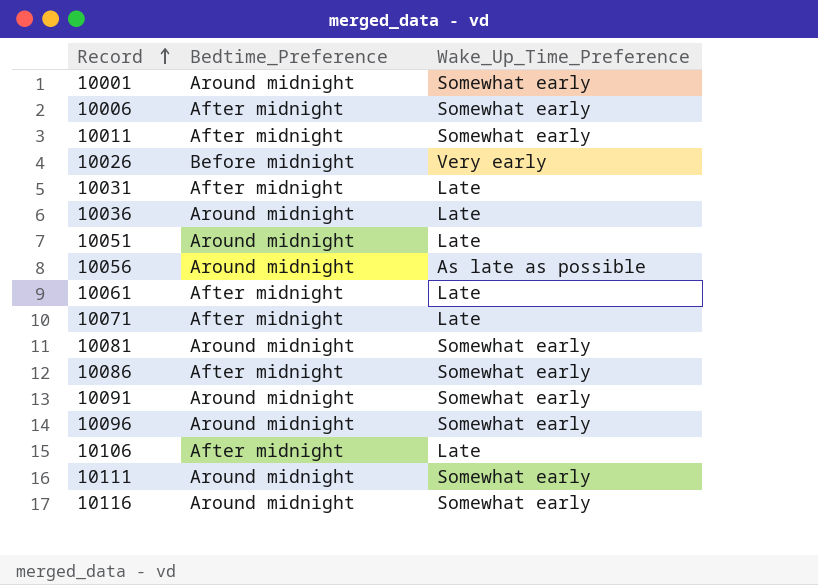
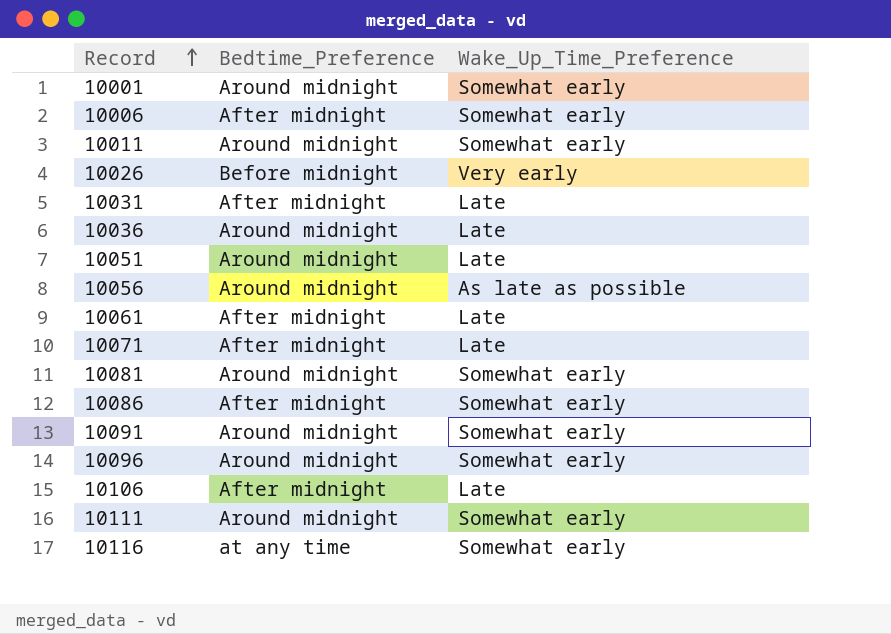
10011 | Bedtime_Preference: After midnight -> Around midnight
10116 | Bedtime_Preference: Around midnight -> at any time

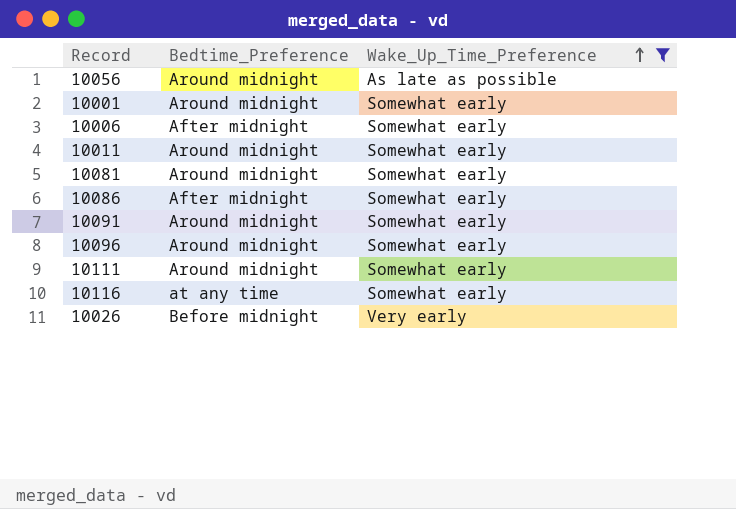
filter: none -> Wake_Up_Time_Preference != Late
row order: Record ascending -> Wake_Up_Time_Preference ascending

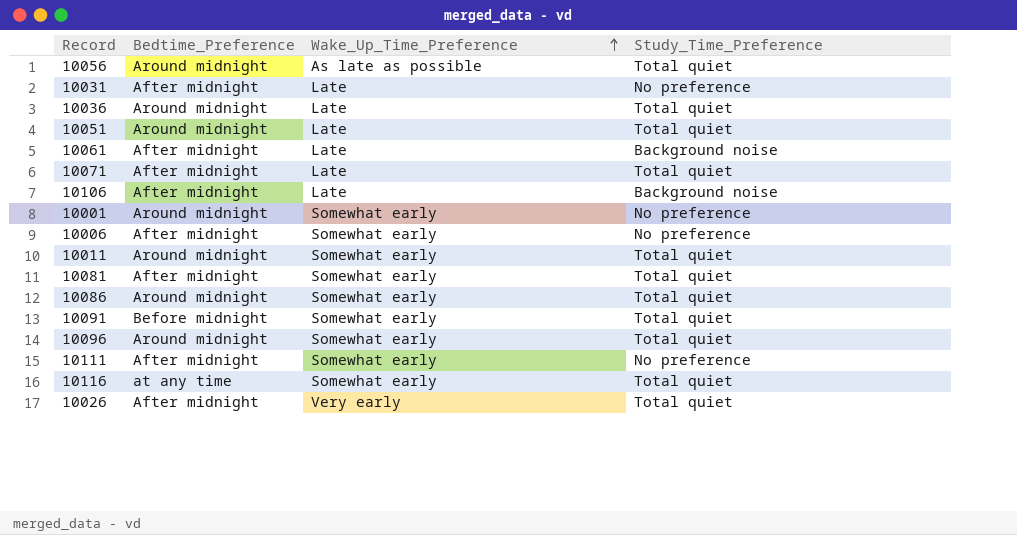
filter: Wake_Up_Time_Preference != Late -> none
column Study_Time_Preference | position: none -> 4
10081 | Bedtime_Preference: Around midnight -> After midnight
10086 | Bedtime_Preference: After midnight -> Around midnight
10091 | Bedtime_Preference: Around midnight -> Before midnight
10111 | Bedtime_Preference: Around midnight -> After midnight
10026 | Bedtime_Preference: Before midnight -> After midnight

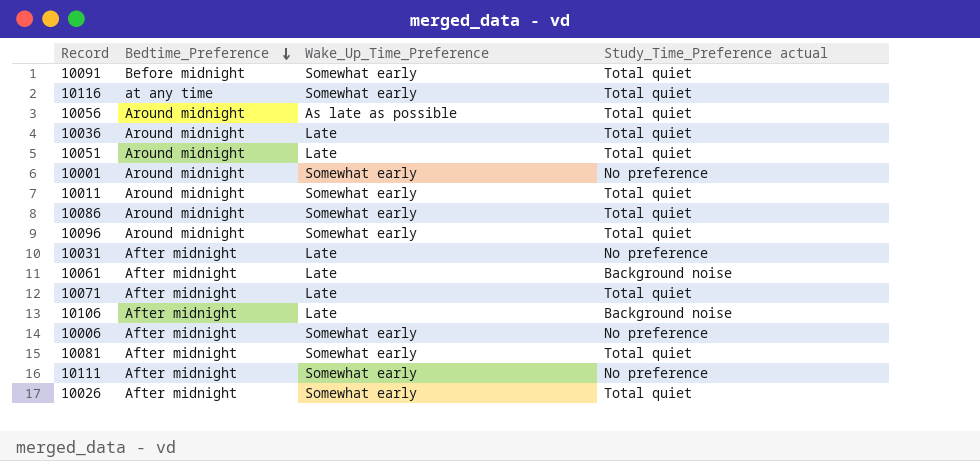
row order: Wake_Up_Time_Preference ascending -> Bedtime_Preference descending
column name: Study_Time_Preference -> Study_Time_Preference actual
10026 | Wake_Up_Time_Preference: Very early -> Somewhat early

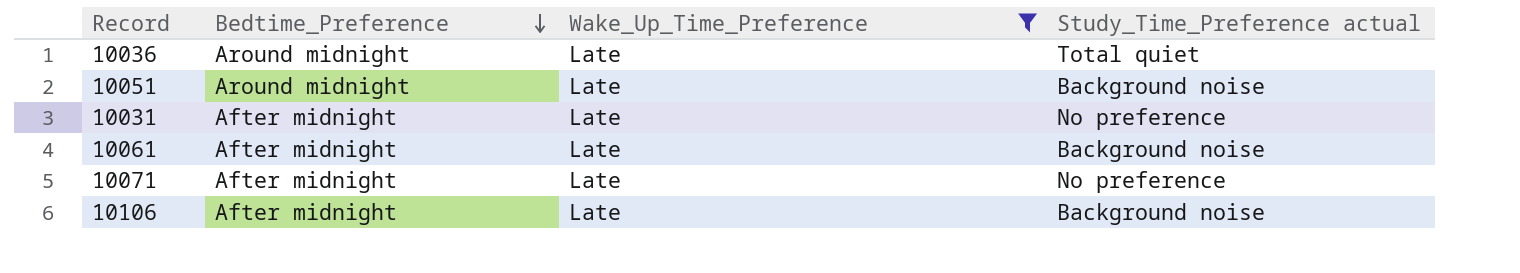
filter: none -> Wake_Up_Time_Preference = Late
10051 | Study_Time_Preference actual: Total quiet -> Background noise
10071 | Study_Time_Preference actual: Total quiet -> No preference

